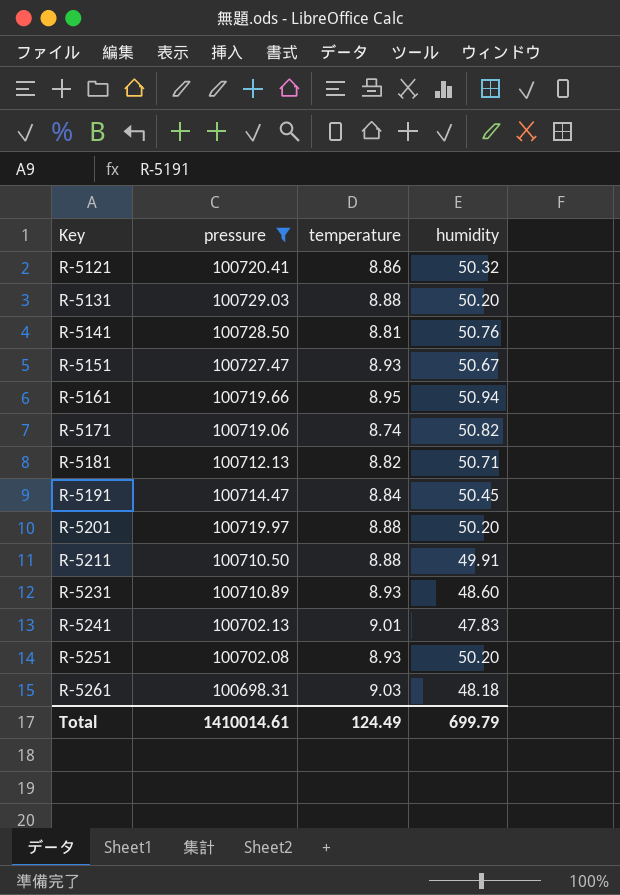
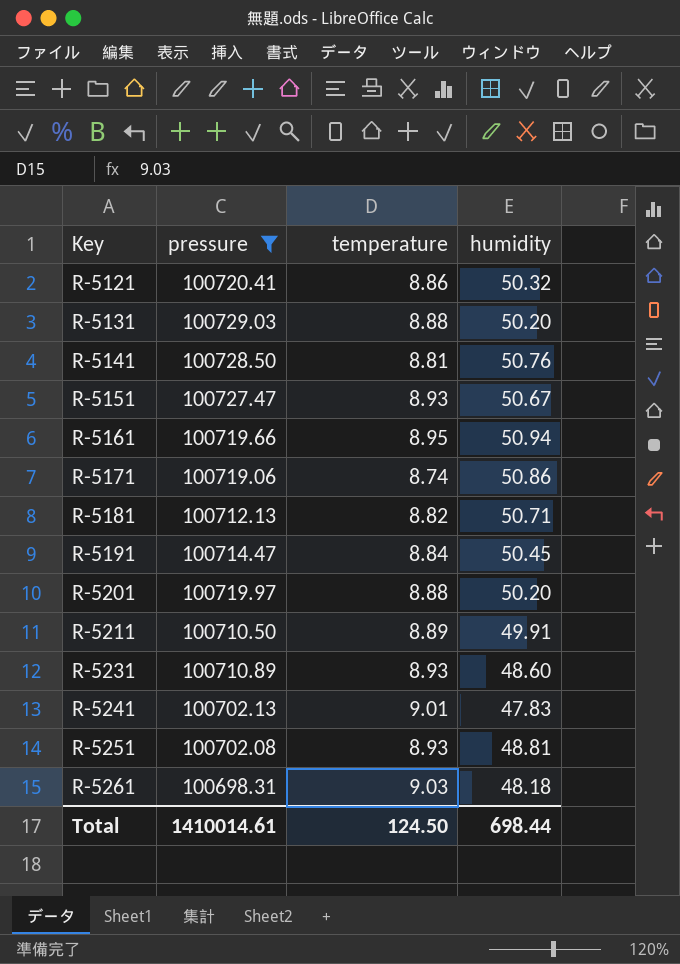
R-5171 | humidity: 50.82 -> 50.86
R-5211 | temperature: 8.88 -> 8.89
R-5251 | humidity: 50.20 -> 48.81
Total | temperature: 124.49 -> 124.50
Total | humidity: 699.79 -> 698.44

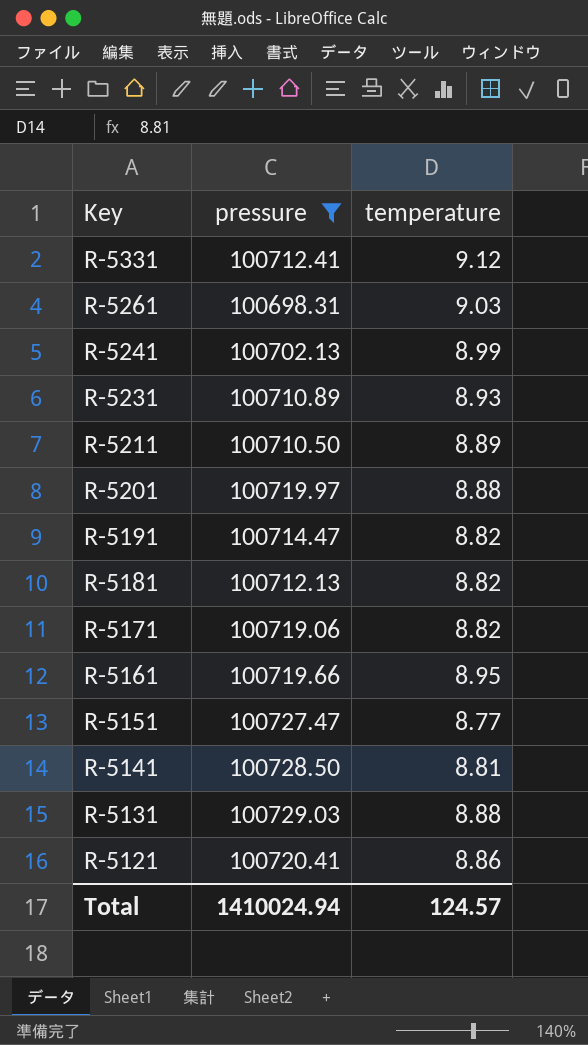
row order: Key ascending -> Key descending
column humidity | position: 4 -> none
row R-5251: 100702.08 | 8.93 | 48.81 -> none
row R-5331: none -> 100712.41 | 9.12
R-5241 | temperature: 9.01 -> 8.99
R-5191 | temperature: 8.84 -> 8.82
R-5171 | temperature: 8.74 -> 8.82
R-5151 | temperature: 8.93 -> 8.77
Total | pressure: 1410014.61 -> 1410024.94
Total | temperature: 124.50 -> 124.57

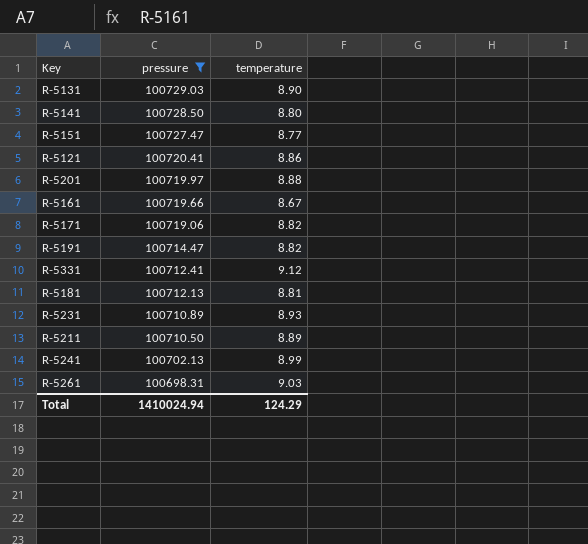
row order: Key descending -> pressure descending
R-5131 | temperature: 8.88 -> 8.90
R-5141 | temperature: 8.81 -> 8.80
R-5161 | temperature: 8.95 -> 8.67
R-5181 | temperature: 8.82 -> 8.81
Total | temperature: 124.57 -> 124.29

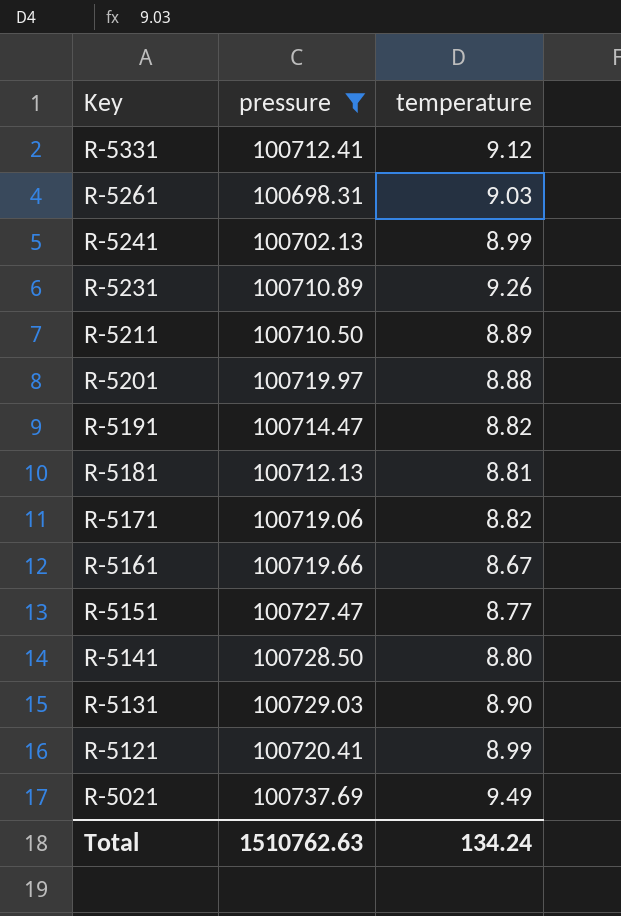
row order: pressure descending -> Key descending
R-5231 | temperature: 8.93 -> 9.26
R-5121 | temperature: 8.86 -> 8.99
row R-5021: none -> 100737.69 | 9.49
Total | pressure: 1410024.94 -> 1510762.63
Total | temperature: 124.29 -> 134.24

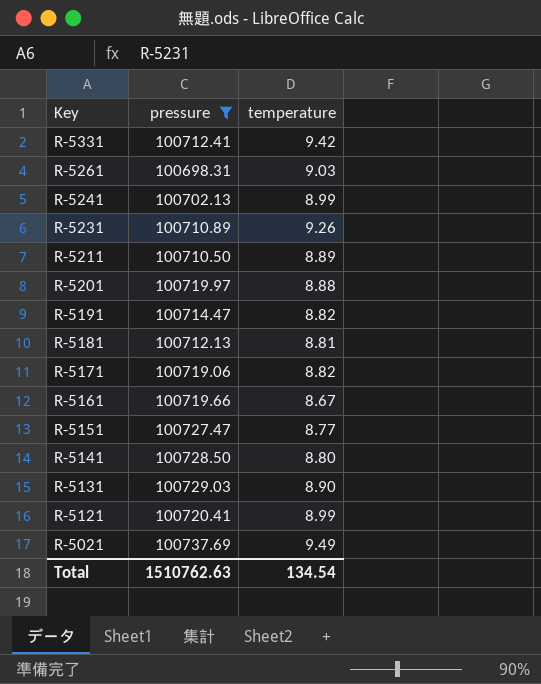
R-5331 | temperature: 9.12 -> 9.42
Total | temperature: 134.24 -> 134.54

